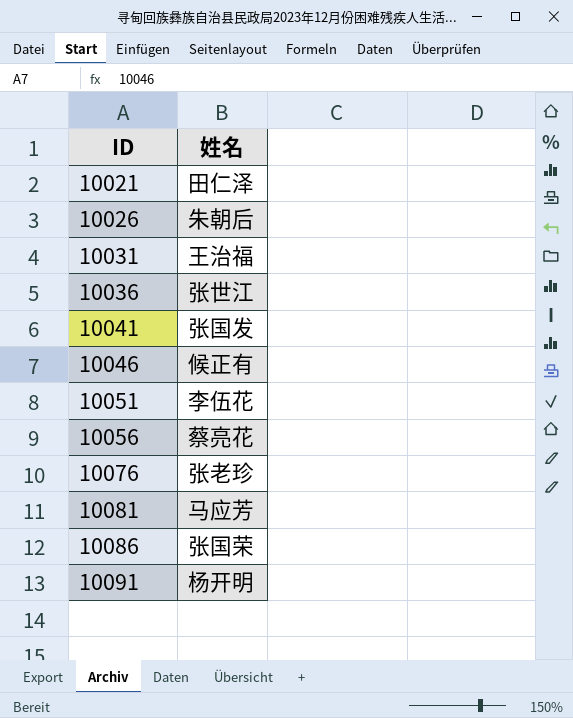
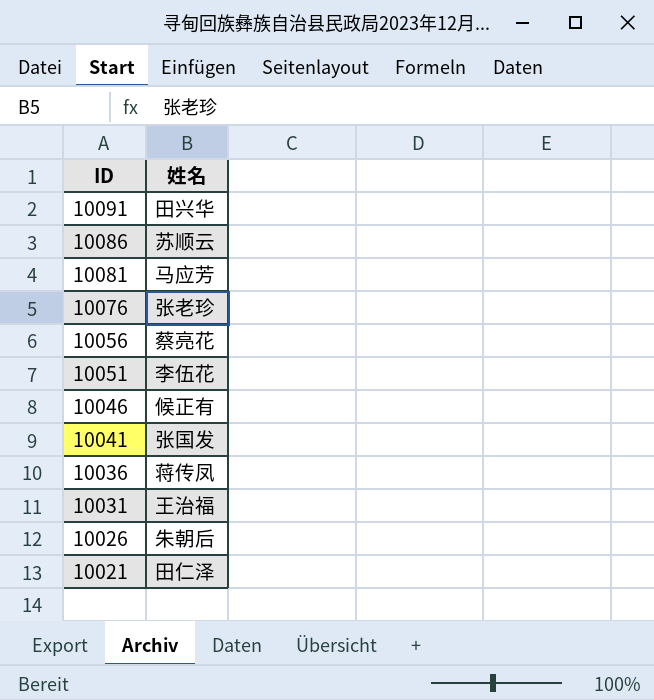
row order: ID ascending -> ID descending
10091 | 姓名: 杨开明 -> 田兴华
10086 | 姓名: 张国荣 -> 苏顺云
10036 | 姓名: 张世江 -> 蒋传凤

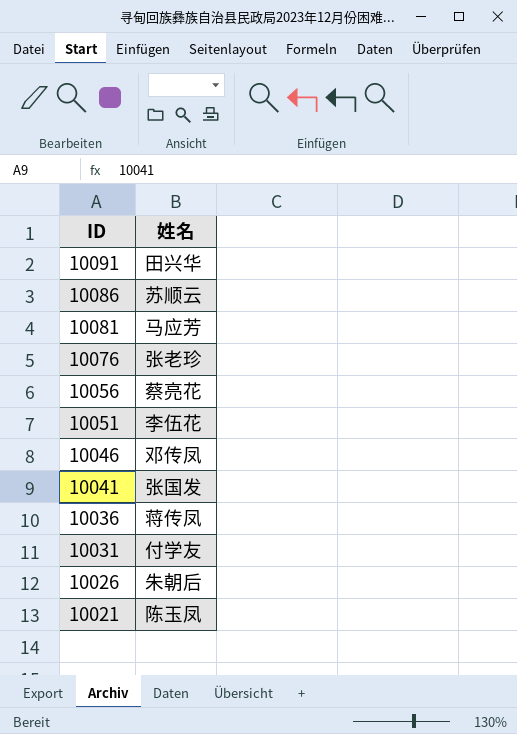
10046 | 姓名: 候正有 -> 邓传凤
10031 | 姓名: 王治福 -> 付学友
10021 | 姓名: 田仁泽 -> 陈玉凤

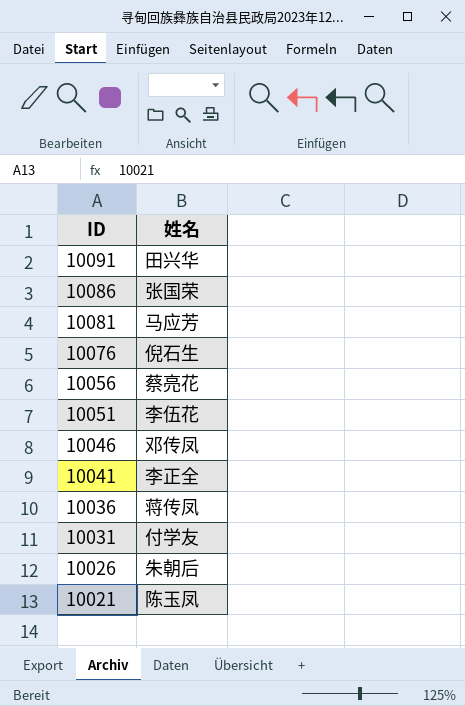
10086 | 姓名: 苏顺云 -> 张国荣
10076 | 姓名: 张老珍 -> 倪石生
10041 | 姓名: 张国发 -> 李正全

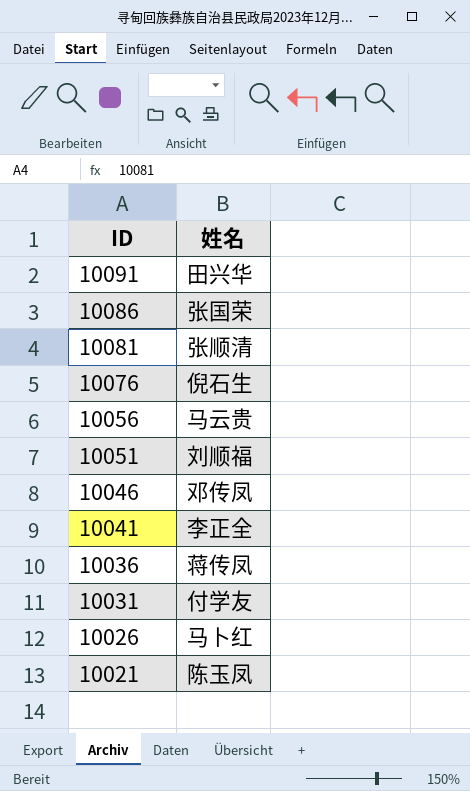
10081 | 姓名: 马应芳 -> 张顺清
10056 | 姓名: 蔡亮花 -> 马云贵
10051 | 姓名: 李伍花 -> 刘顺福
10026 | 姓名: 朱朝后 -> 马卜红

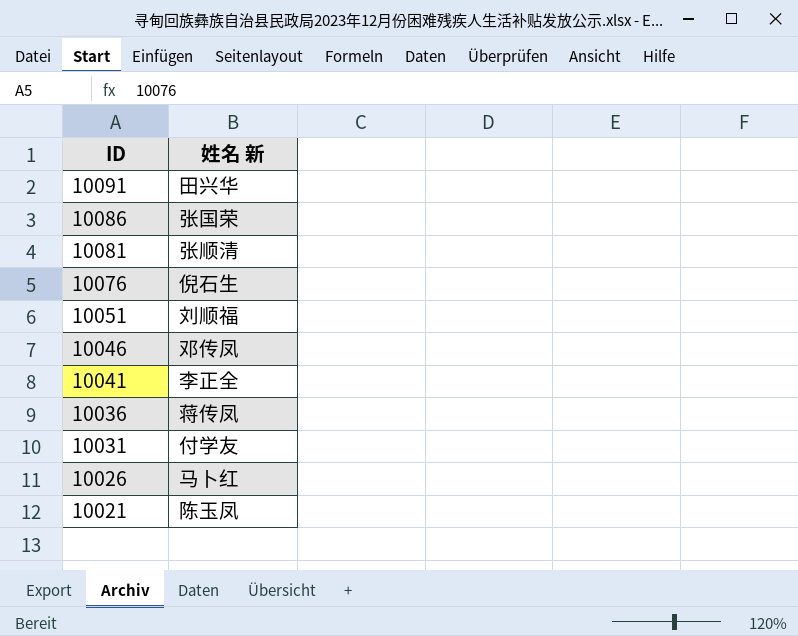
column name: 姓名 -> 姓名 新
row 10056: 马云贵 -> none

